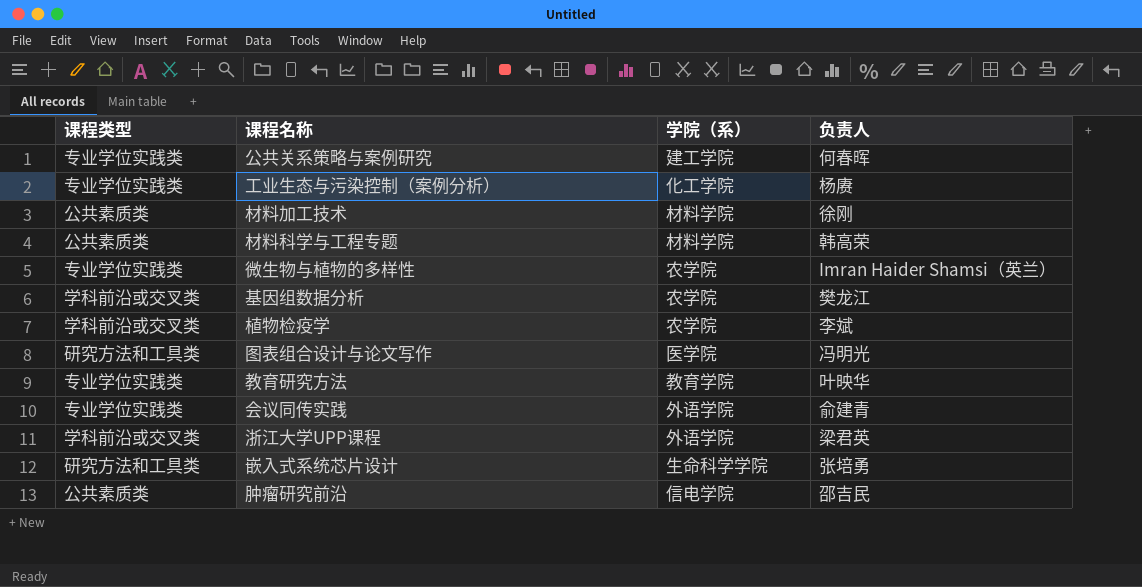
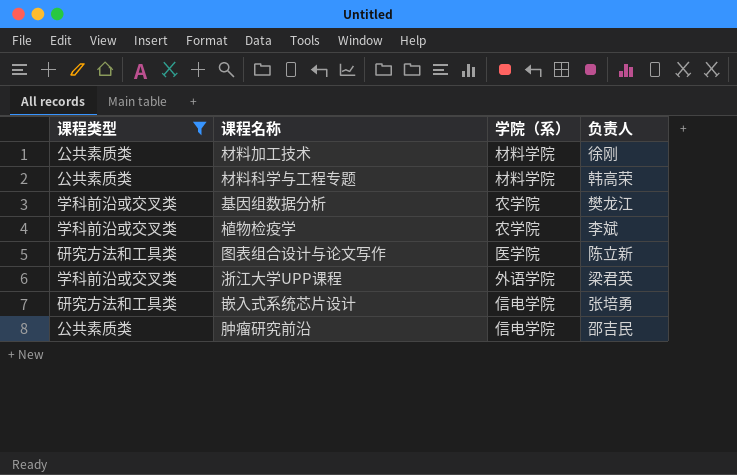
filter: none -> 课程类型 != 专业学位实践类
图表组合设计与论文写作 | 负责人: 冯明光 -> 陈立新
嵌入式系统芯片设计 | 学院（系）: 生命科学学院 -> 信电学院

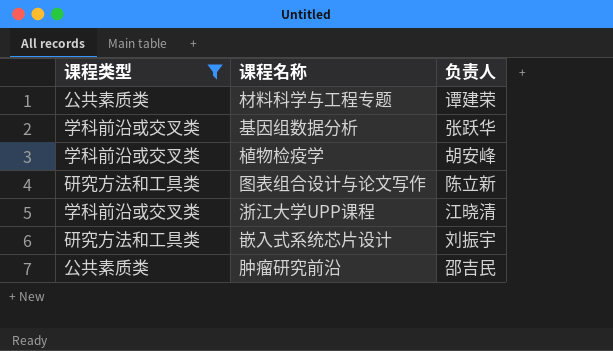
column 学院（系） | position: 3 -> none
row 材料加工技术: 公共素质类 | 材料学院 | 徐刚 -> none
材料科学与工程专题 | 负责人: 韩高荣 -> 谭建荣
基因组数据分析 | 负责人: 樊龙江 -> 张跃华
植物检疫学 | 负责人: 李斌 -> 胡安峰
浙江大学UPP课程 | 负责人: 梁君英 -> 江晓清
嵌入式系统芯片设计 | 负责人: 张培勇 -> 刘振宇

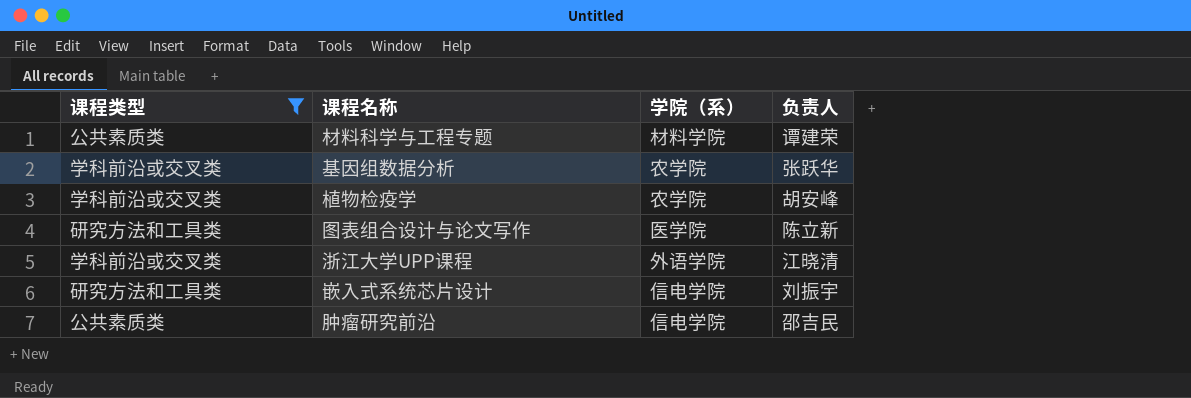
column 学院（系） | position: none -> 3

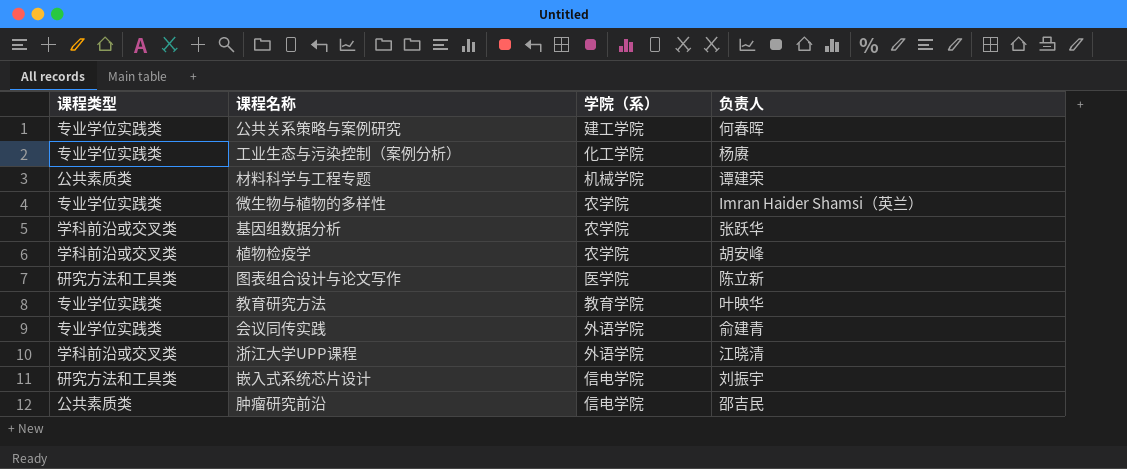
filter: 课程类型 != 专业学位实践类 -> none
材料科学与工程专题 | 学院（系）: 材料学院 -> 机械学院

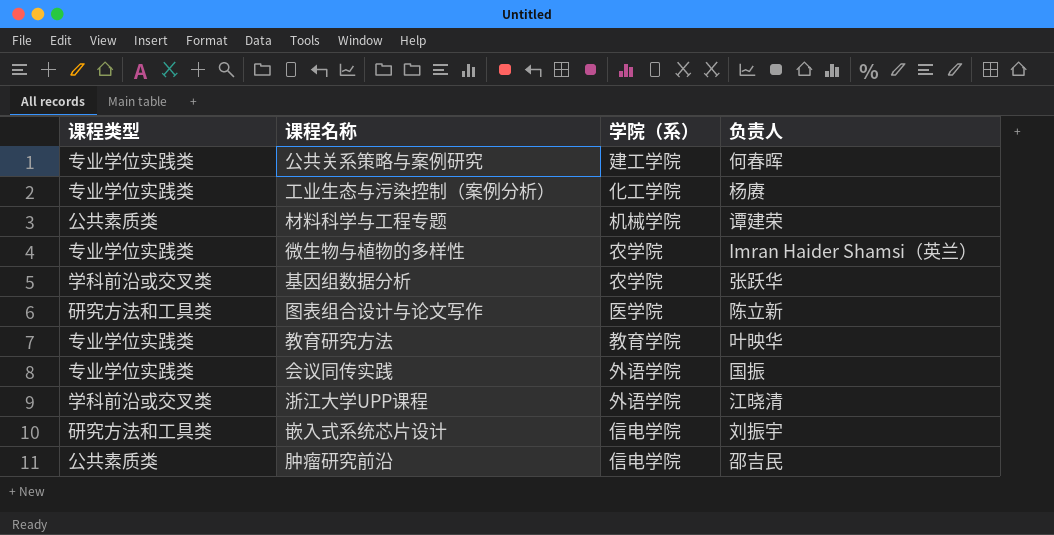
row 植物检疫学: 学科前沿或交叉类 | 农学院 | 胡安峰 -> none
会议同传实践 | 负责人: 俞建青 -> 国振

